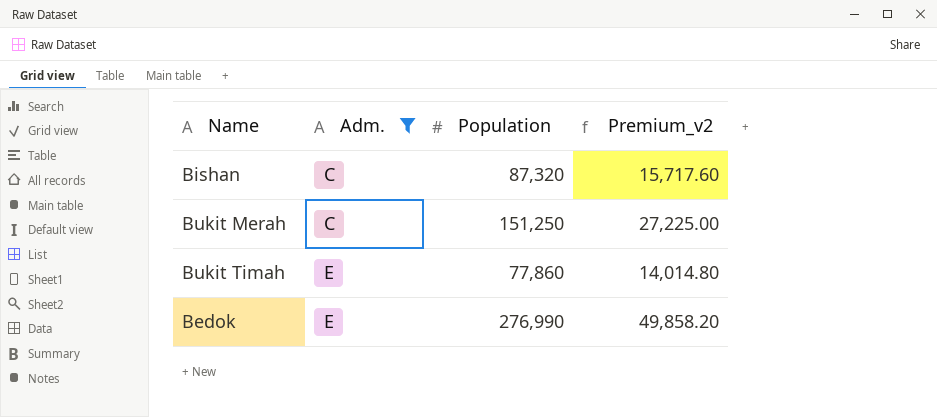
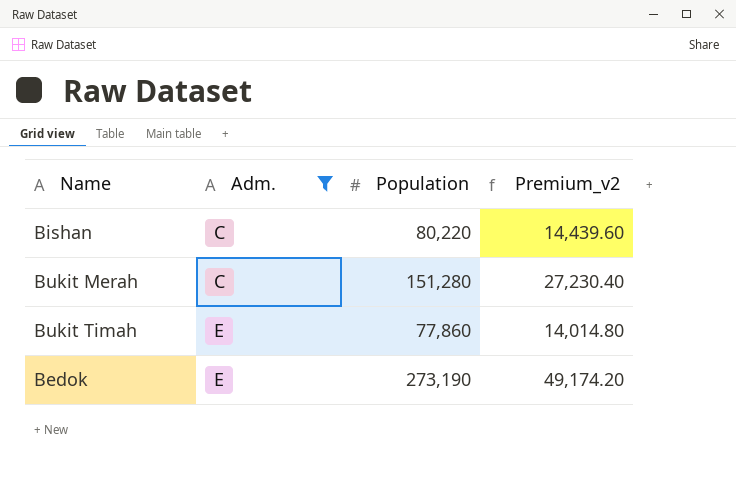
Bishan | Population: 87,320 -> 80,220
Bishan | Premium_v2: 15,717.60 -> 14,439.60
Bukit Merah | Population: 151,250 -> 151,280
Bukit Merah | Premium_v2: 27,225.00 -> 27,230.40
Bedok | Population: 276,990 -> 273,190
Bedok | Premium_v2: 49,858.20 -> 49,174.20

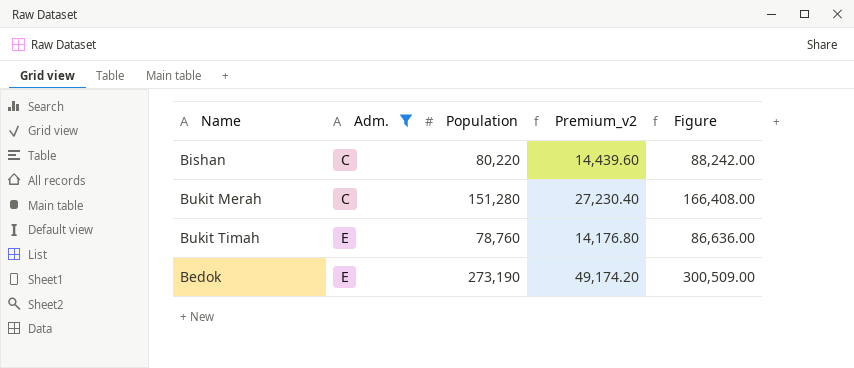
column Figure | formula: none -> [Population] * 1.1
Bukit Timah | Population: 77,860 -> 78,760
Bukit Timah | Premium_v2: 14,014.80 -> 14,176.80

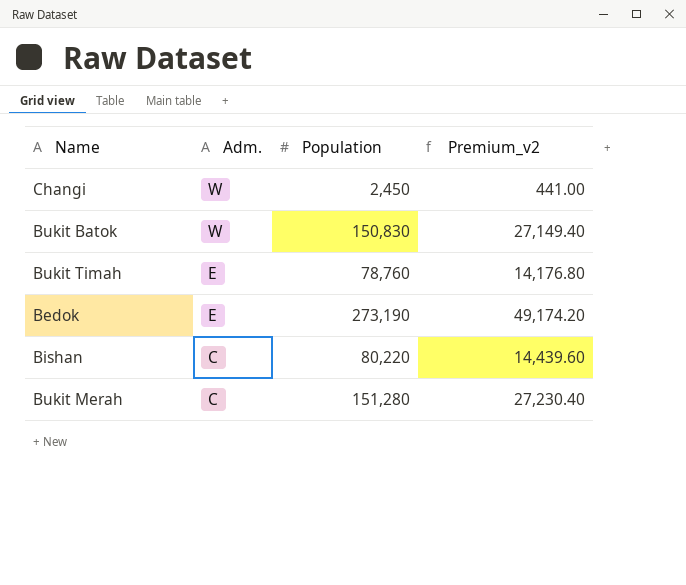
filter: Adm. != W -> none
row order: Adm. ascending -> Adm. descending
column Figure | formula: [Population] * 1.1 -> none

